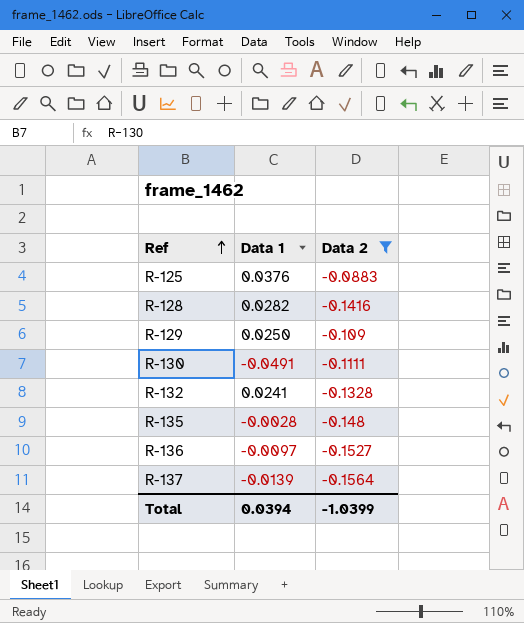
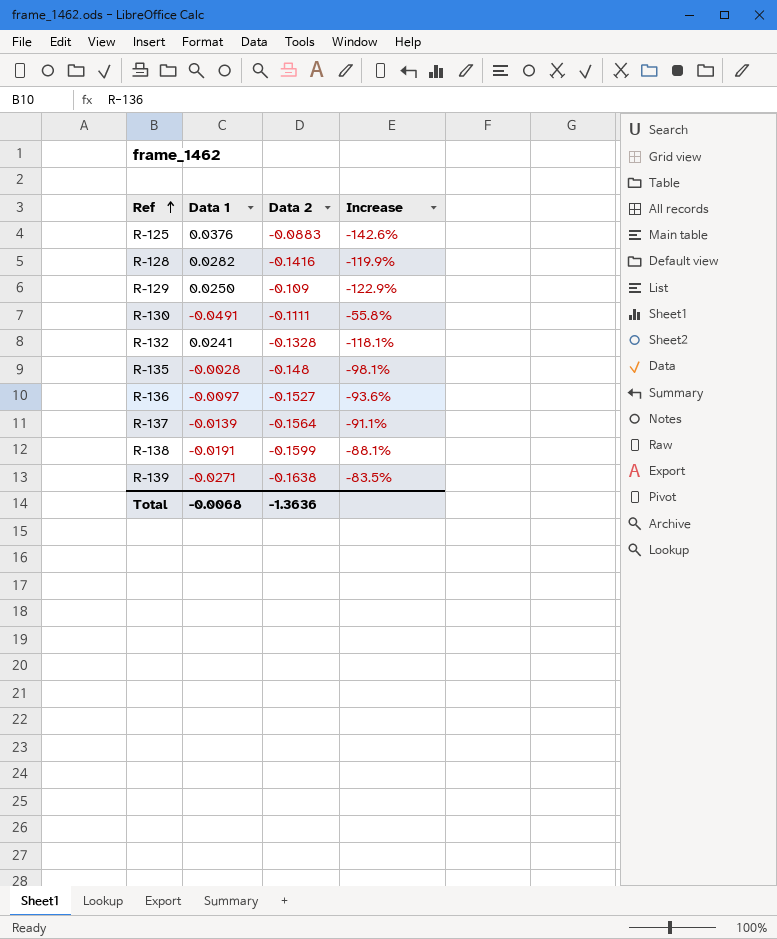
filter: Data 2 >= -0.1564 -> none
column Increase | formula: none -> ([Data 1] - [Data 2]) / [Data 2]
Total | Data 1: 0.0394 -> -0.0068
Total | Data 2: -1.0399 -> -1.3636

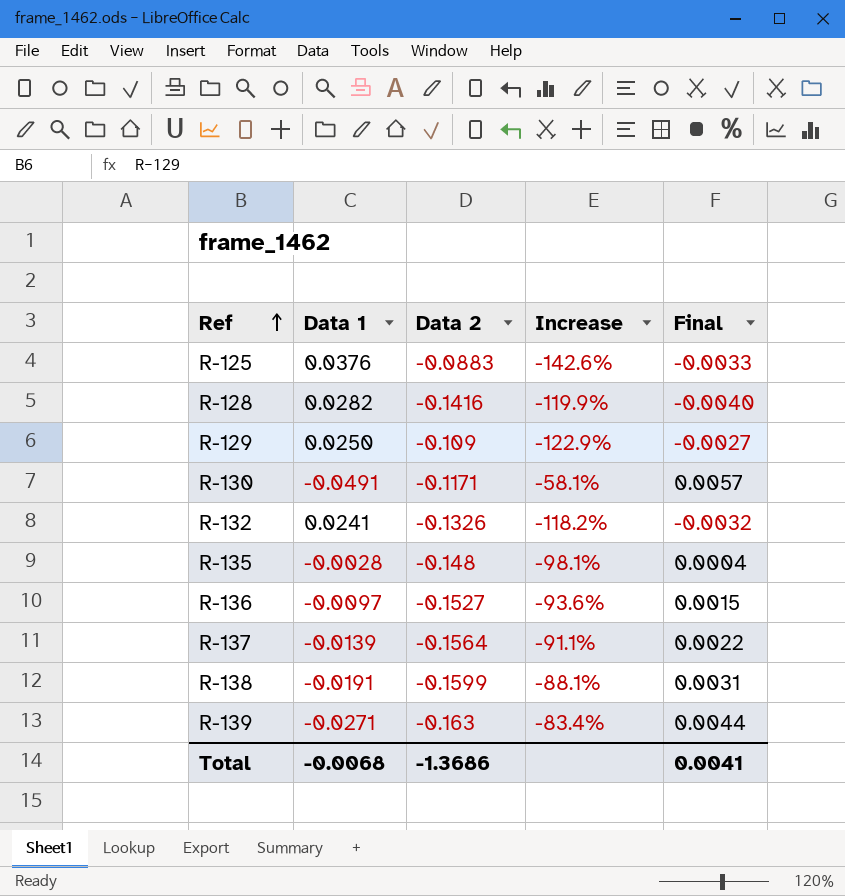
column Final | formula: none -> [Data 1] * [Data 2]
R-130 | Data 2: -0.1111 -> -0.1171
R-130 | Increase: -55.8% -> -58.1%
R-132 | Data 2: -0.1328 -> -0.1326
R-132 | Increase: -118.1% -> -118.2%
R-139 | Data 2: -0.1638 -> -0.163
R-139 | Increase: -83.5% -> -83.4%
Total | Data 2: -1.3636 -> -1.3686

